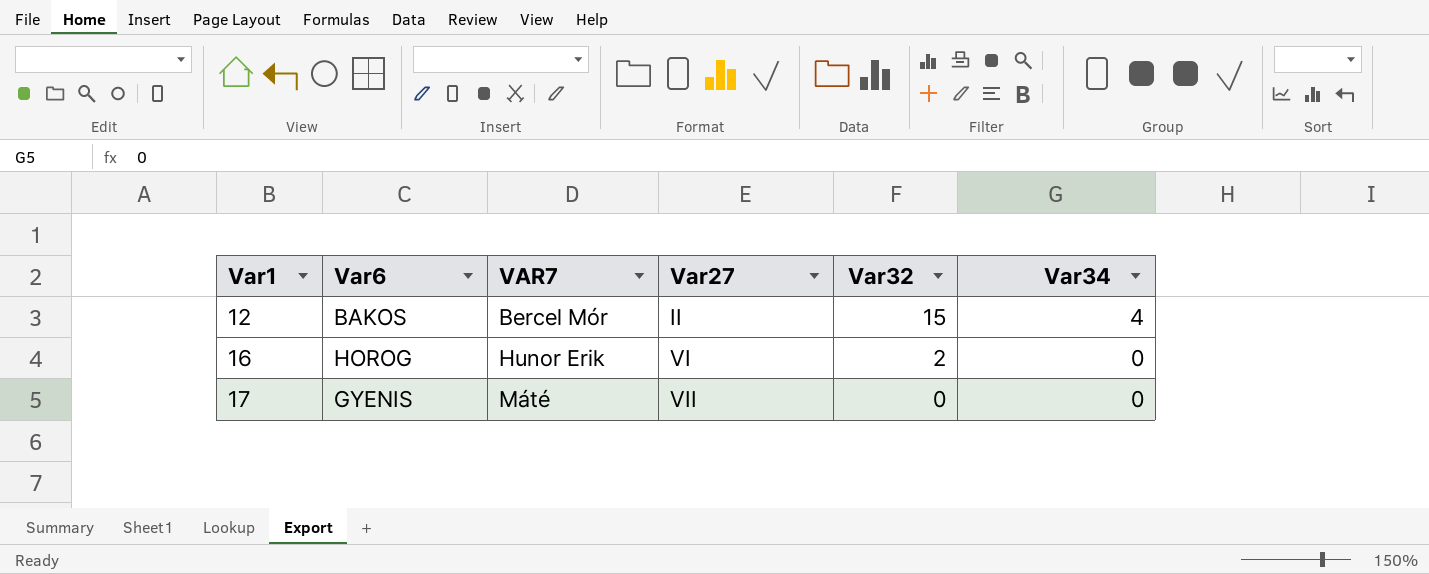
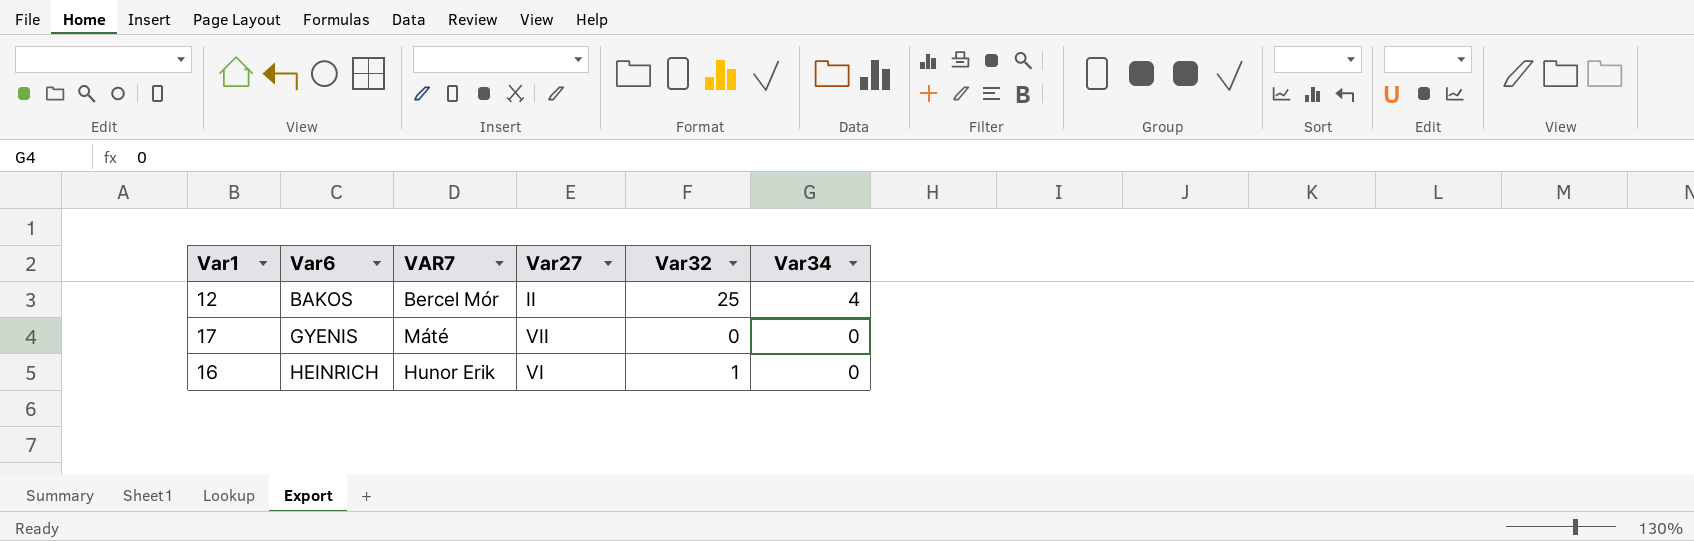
row order: Var1 ascending -> Var6 ascending
12 | Var32: 15 -> 25
16 | Var6: HOROG -> HEINRICH
16 | Var32: 2 -> 1

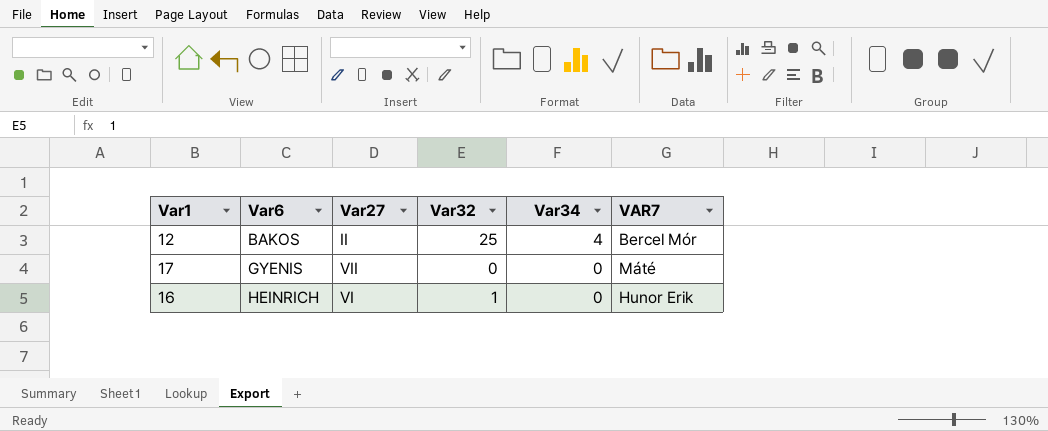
column VAR7 | position: 3 -> 6

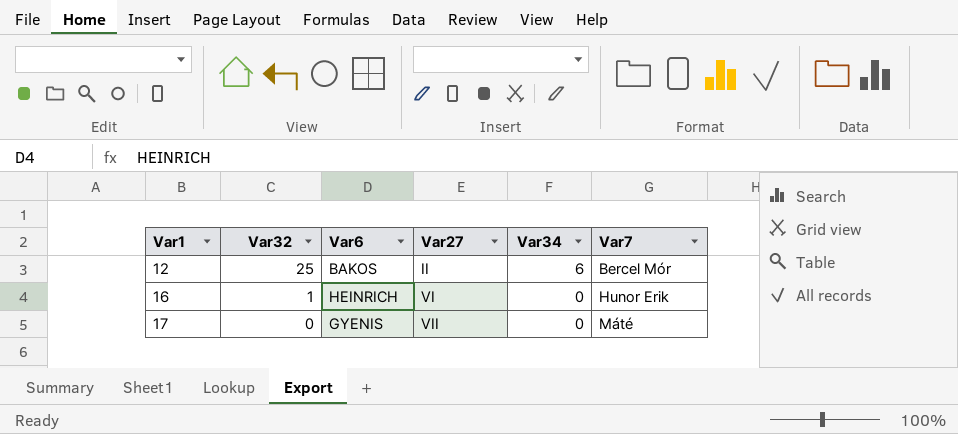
row order: Var6 ascending -> Var1 ascending
column Var32 | position: 4 -> 2
column name: VAR7 -> Var7
12 | Var34: 4 -> 6

